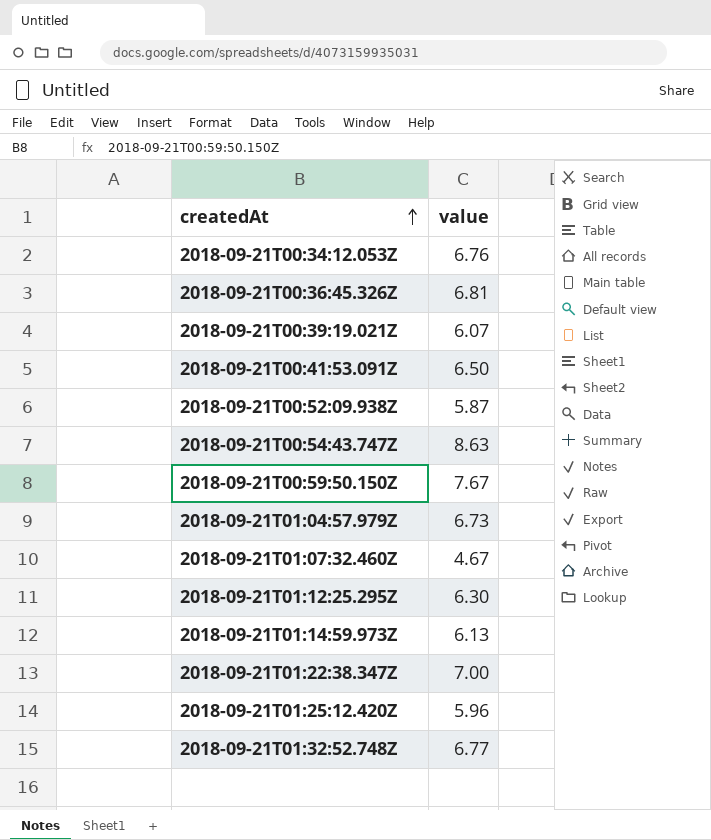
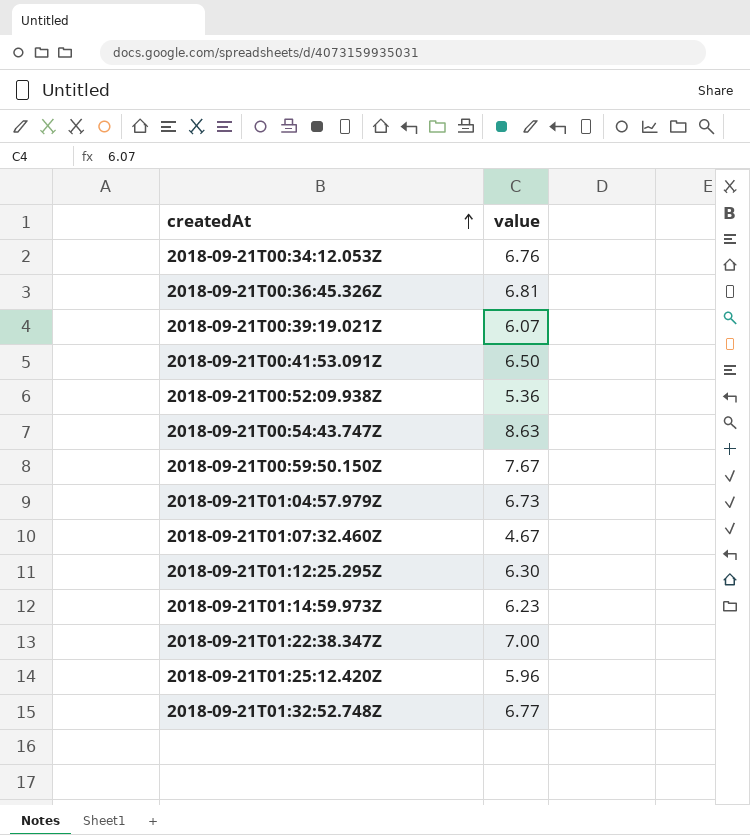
2018-09-21T00:52:09.938Z | value: 5.87 -> 5.36
2018-09-21T01:14:59.973Z | value: 6.13 -> 6.23

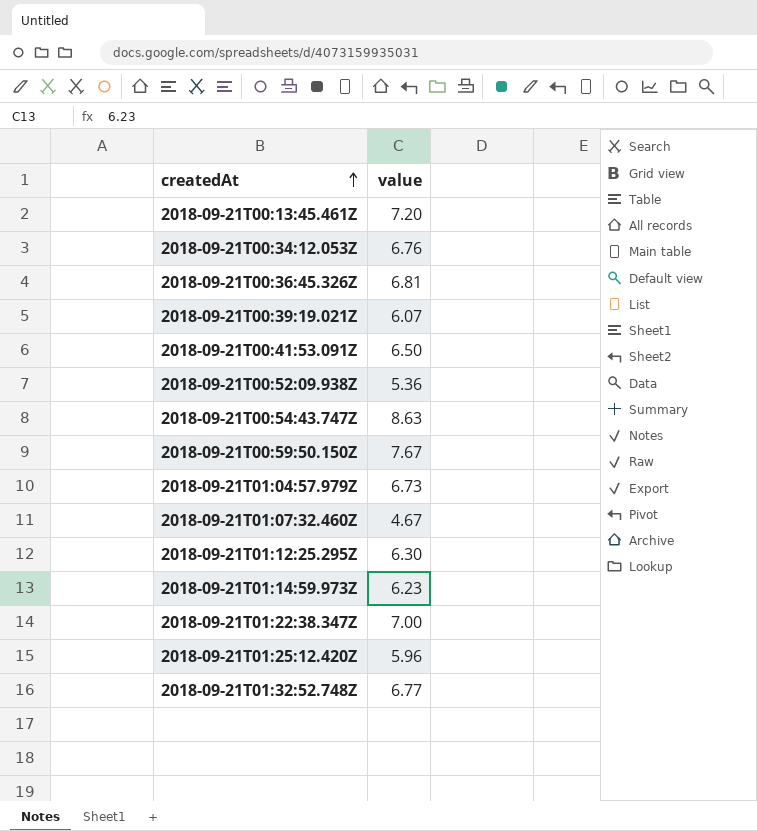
row 2018-09-21T00:13:45.461Z: none -> 7.20

